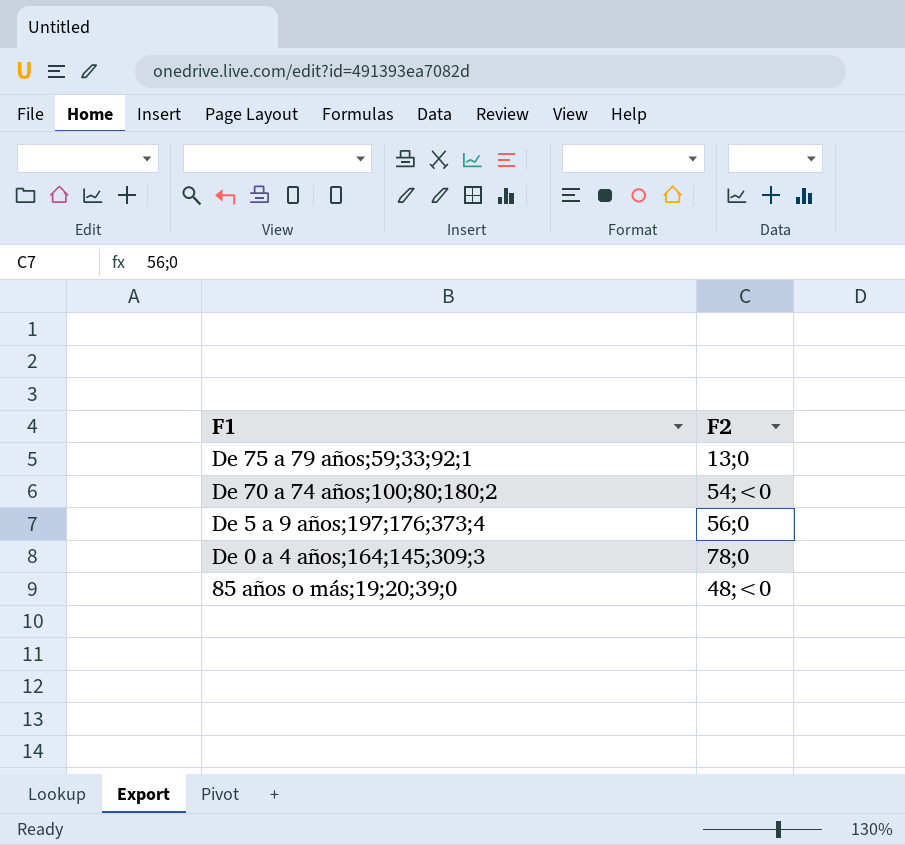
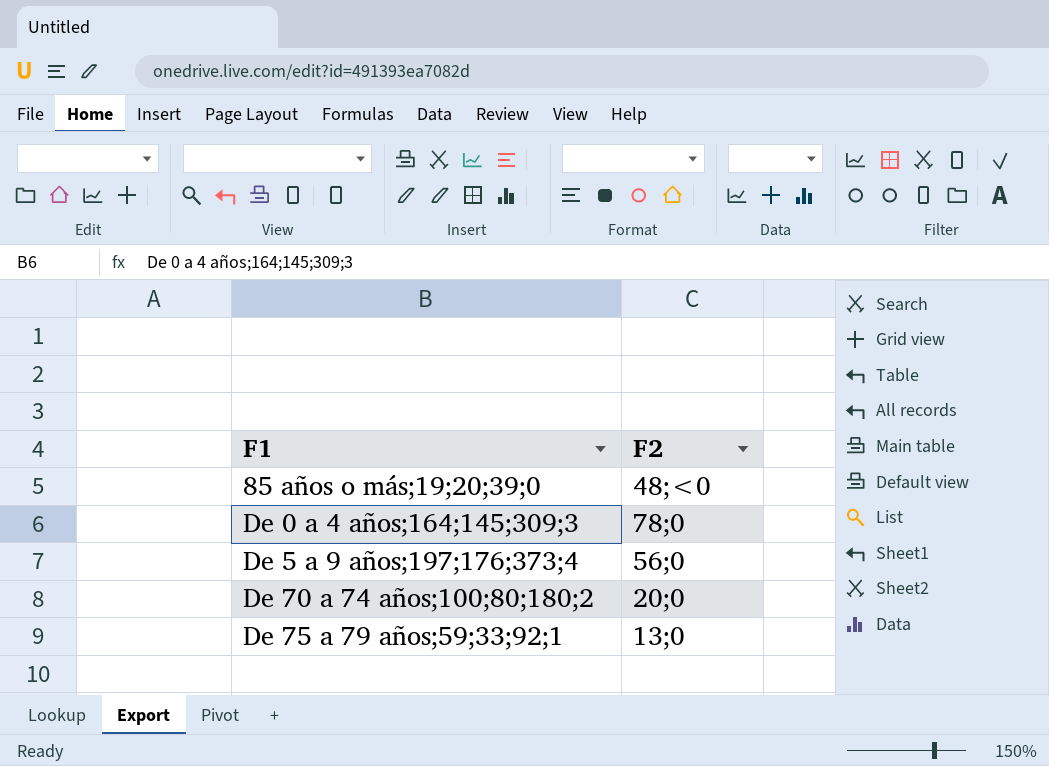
row order: F1 descending -> F1 ascending
De 70 a 74 años;100;80;180;2 | F2: 54;<0 -> 20;0

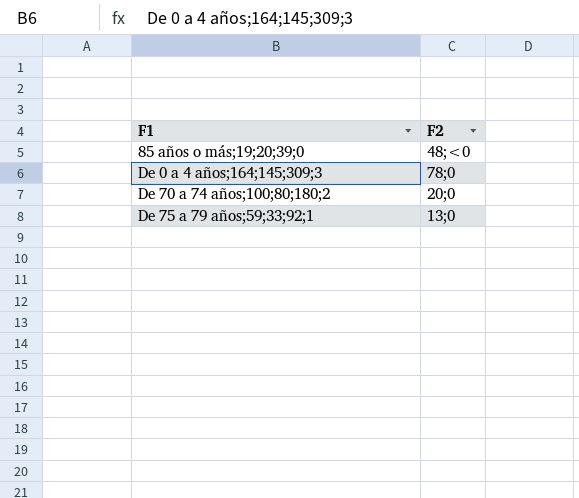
row De 5 a 9 años;197;176;373;4: 56;0 -> none

